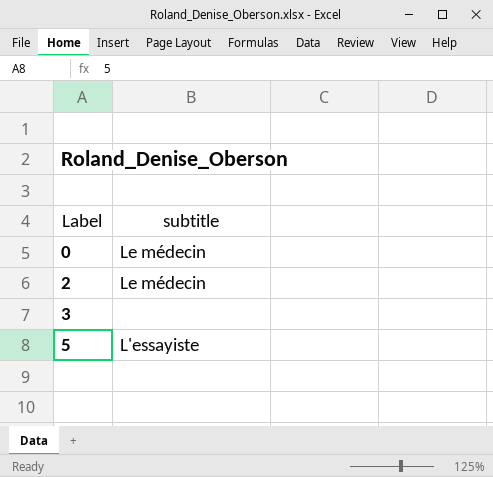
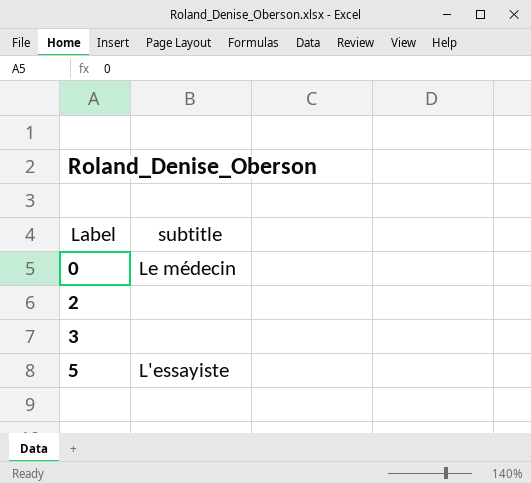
2 | subtitle: Le médecin -> none

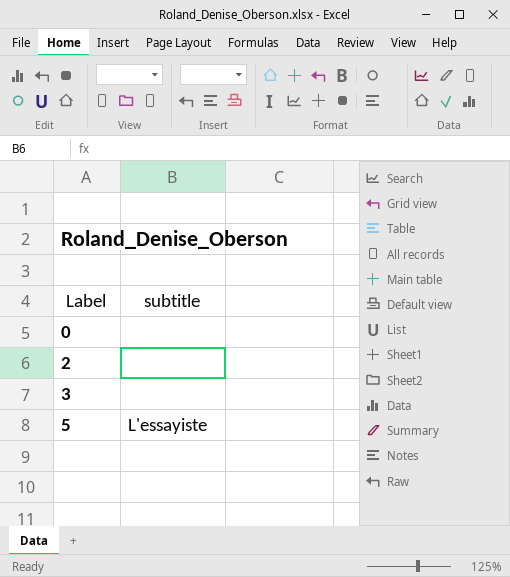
0 | subtitle: Le médecin -> none

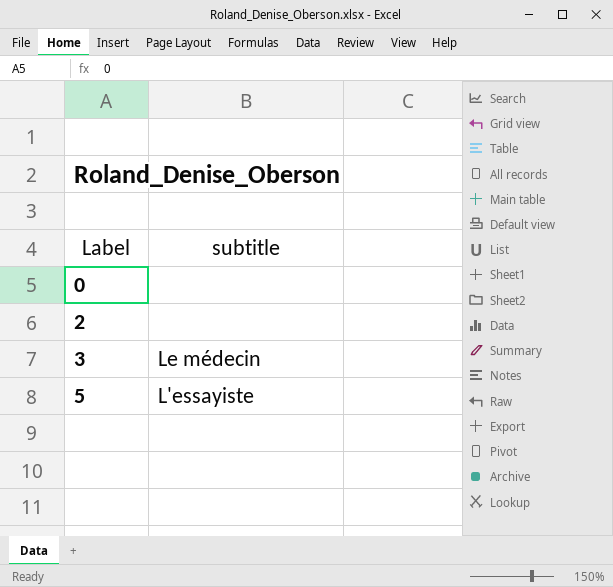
3 | subtitle: none -> Le médecin

